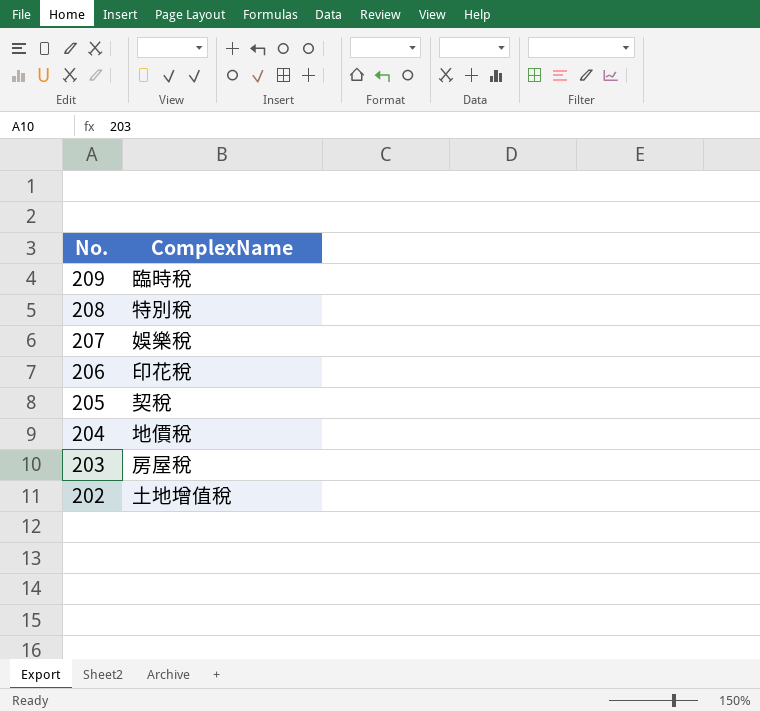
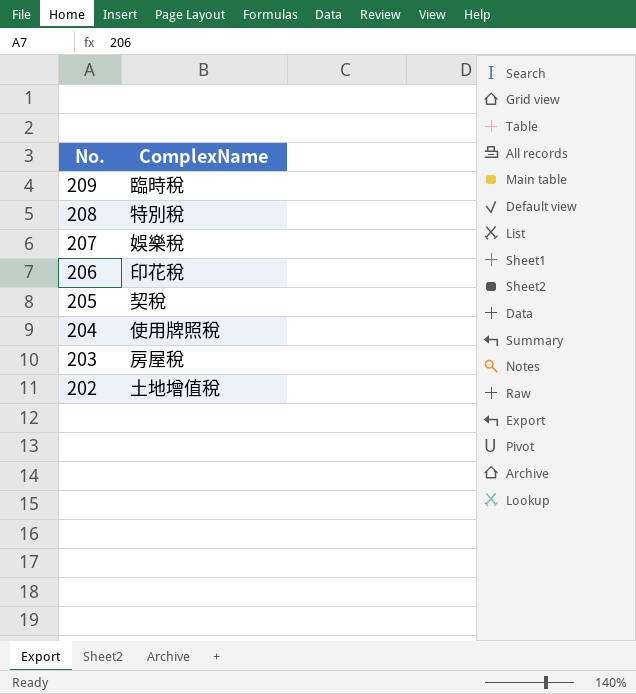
204 | ComplexName: 地價稅 -> 使用牌照稅

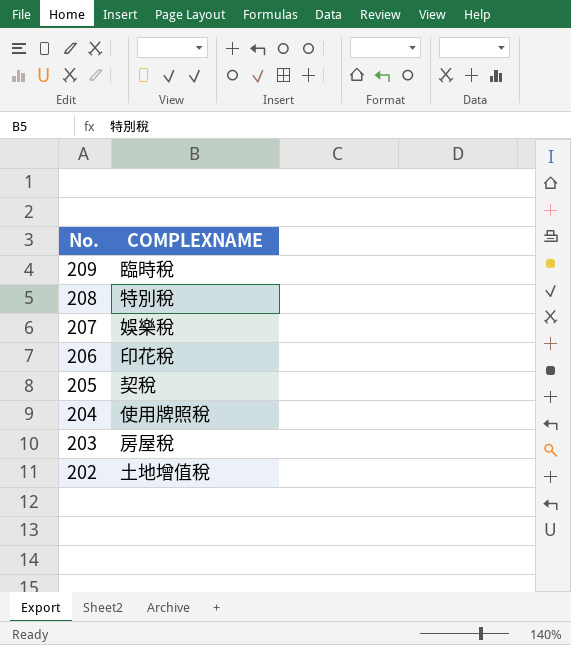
column name: ComplexName -> COMPLEXNAME

